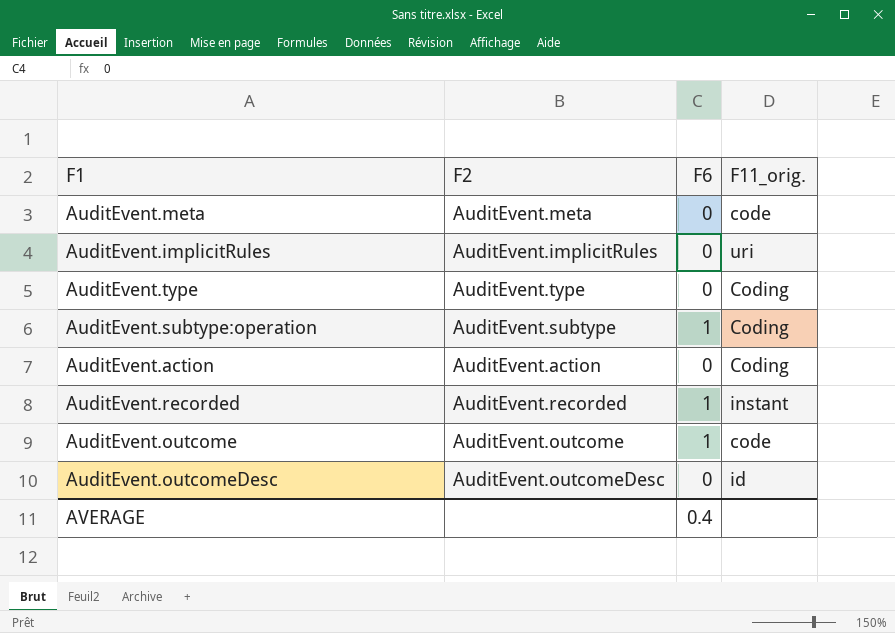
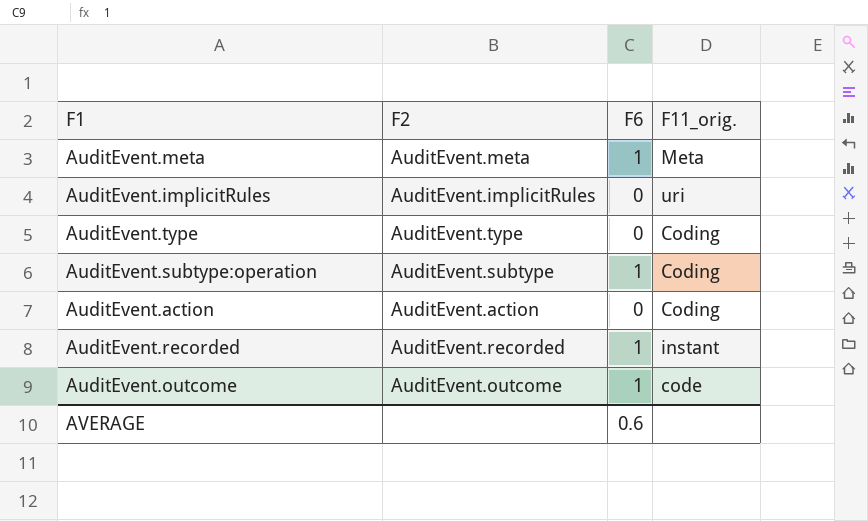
row AuditEvent.outcomeDesc: AuditEvent.outcomeDesc | 0 | id -> none
AuditEvent.meta | F6: 0 -> 1
AuditEvent.meta | F11_orig.: code -> Meta
AVERAGE | F6: 0.4 -> 0.6

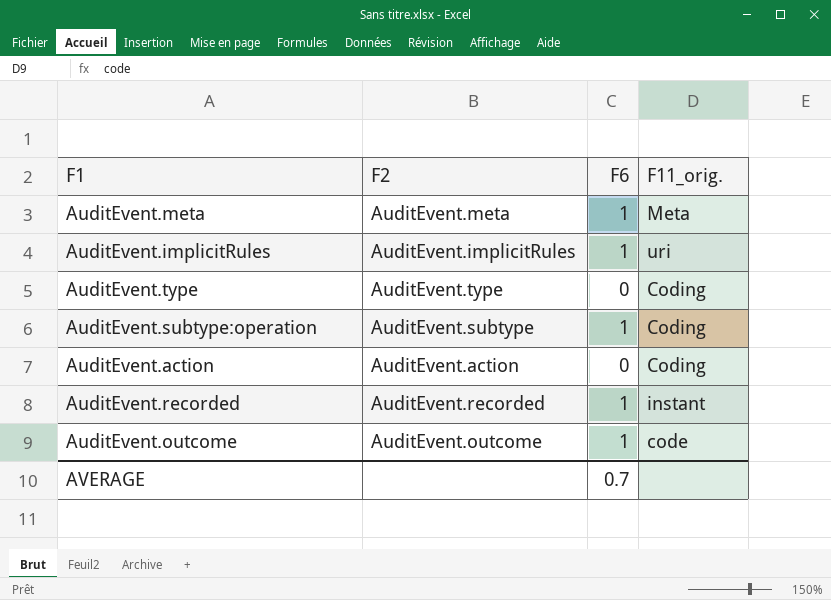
AuditEvent.implicitRules | F6: 0 -> 1
AVERAGE | F6: 0.6 -> 0.7

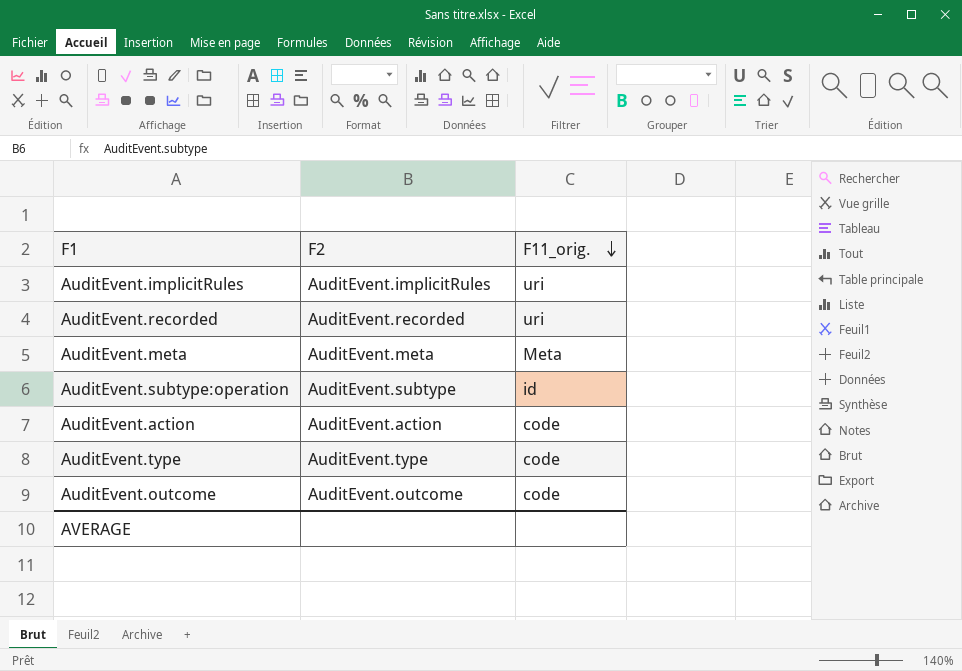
row order: none -> F11_orig. descending
column F6 | position: 3 -> none
AuditEvent.recorded | F11_orig.: instant -> uri
AuditEvent.subtype:operation | F11_orig.: Coding -> id
AuditEvent.action | F11_orig.: Coding -> code
AuditEvent.type | F11_orig.: Coding -> code

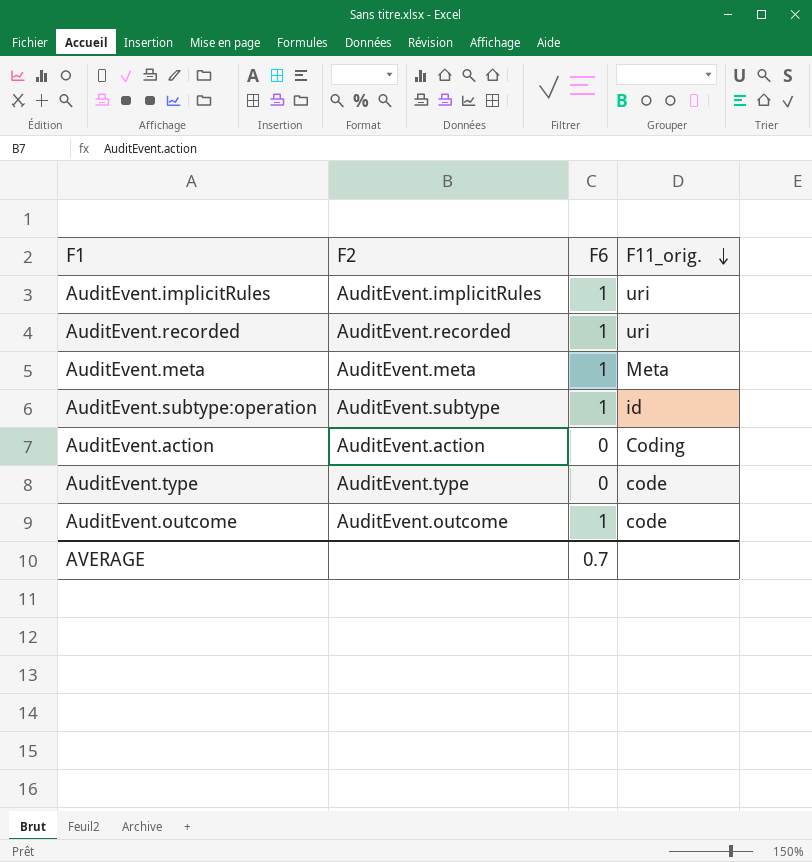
column F6 | position: none -> 3
AuditEvent.action | F11_orig.: code -> Coding

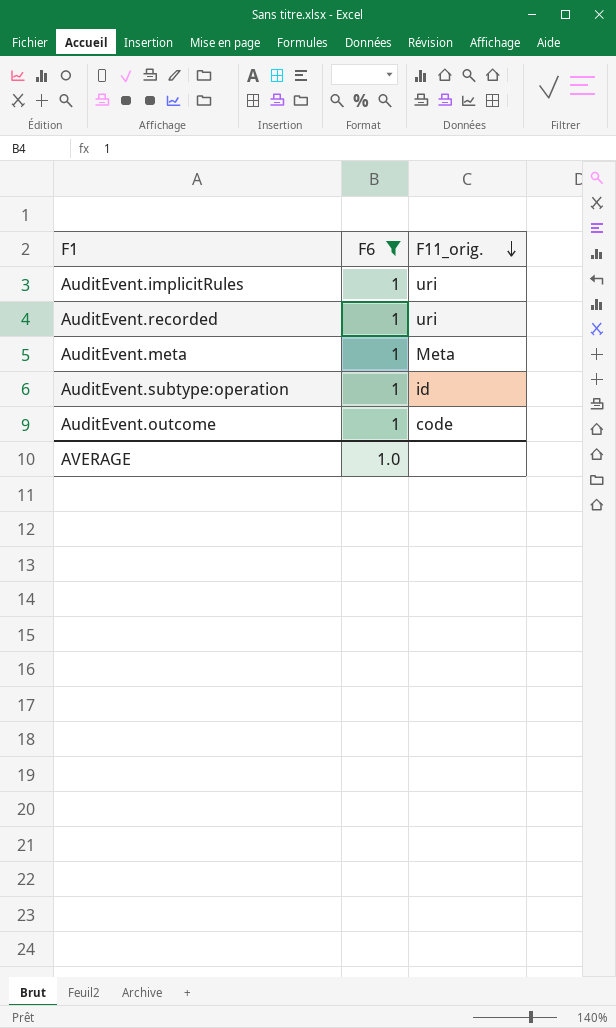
filter: none -> F6 = 1
column F2 | position: 2 -> none
AVERAGE | F6: 0.7 -> 1.0

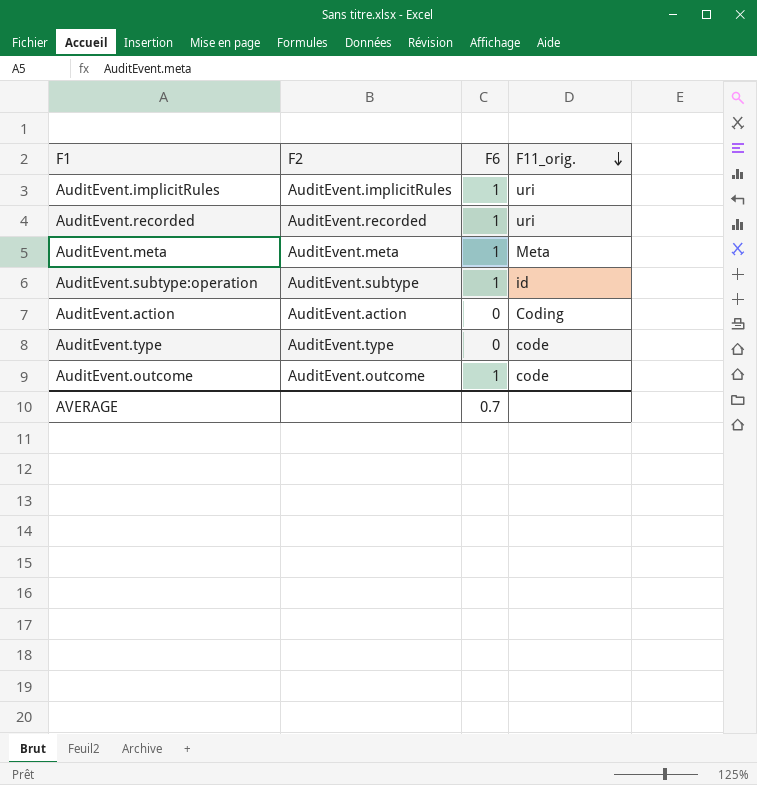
filter: F6 = 1 -> none
column F2 | position: none -> 2
AVERAGE | F6: 1.0 -> 0.7

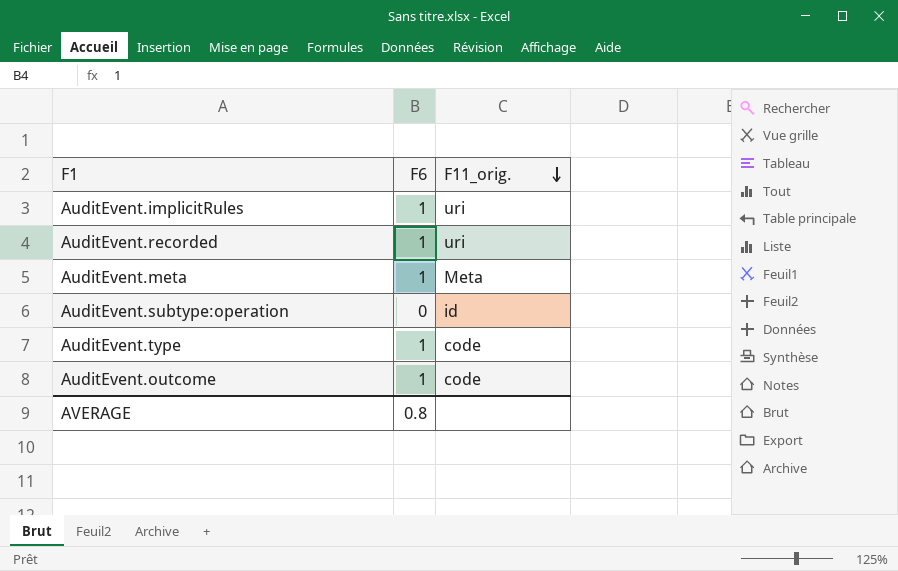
column F2 | position: 2 -> none
row AuditEvent.action: AuditEvent.action | 0 | Coding -> none
AuditEvent.subtype:operation | F6: 1 -> 0
AuditEvent.type | F6: 0 -> 1
AVERAGE | F6: 0.7 -> 0.8

